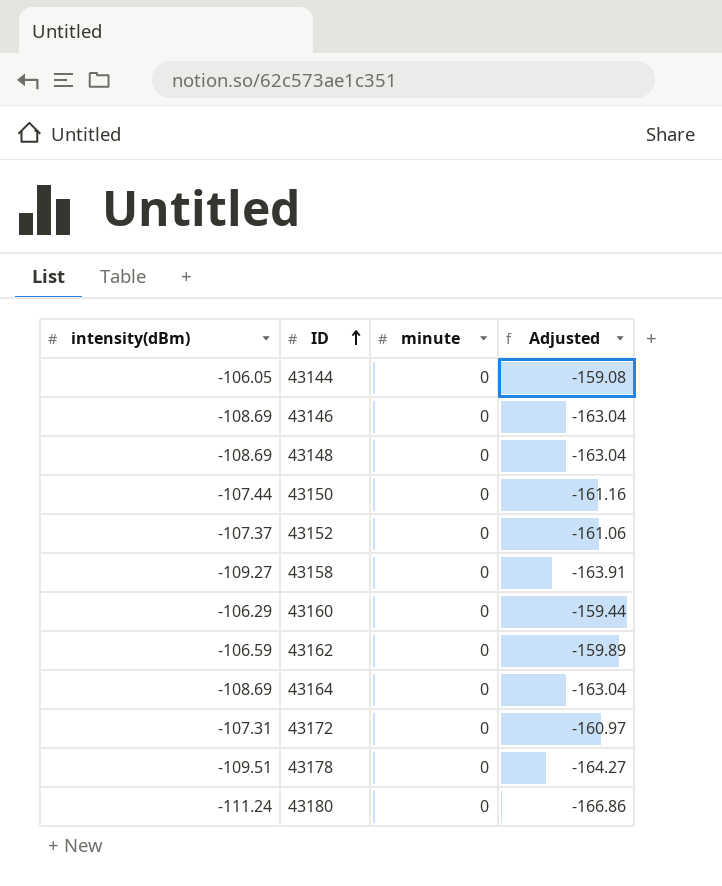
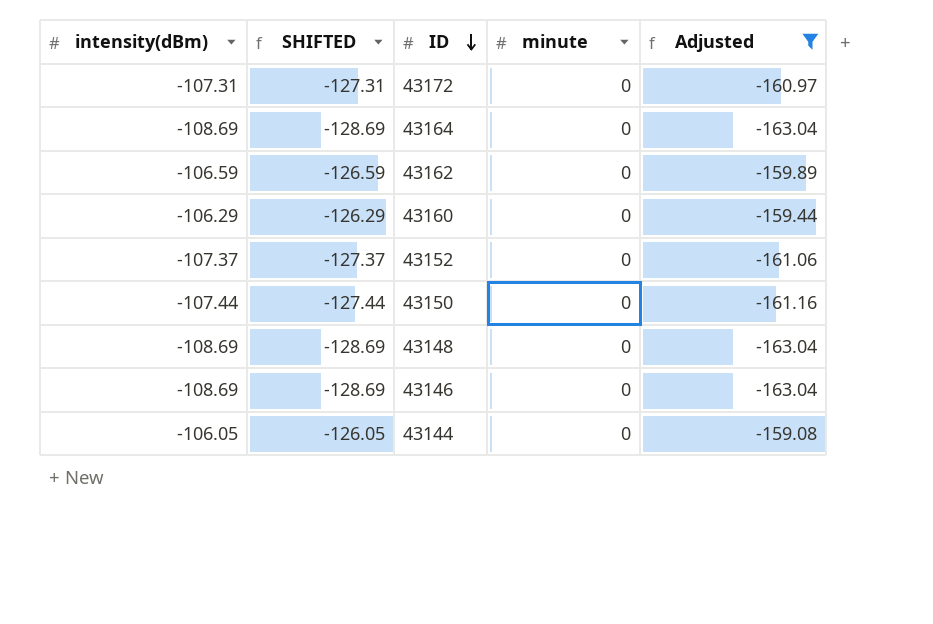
filter: none -> Adjusted >= -163.04
row order: ID ascending -> ID descending
column SHIFTED | formula: none -> [intensity(dBm)] - 20

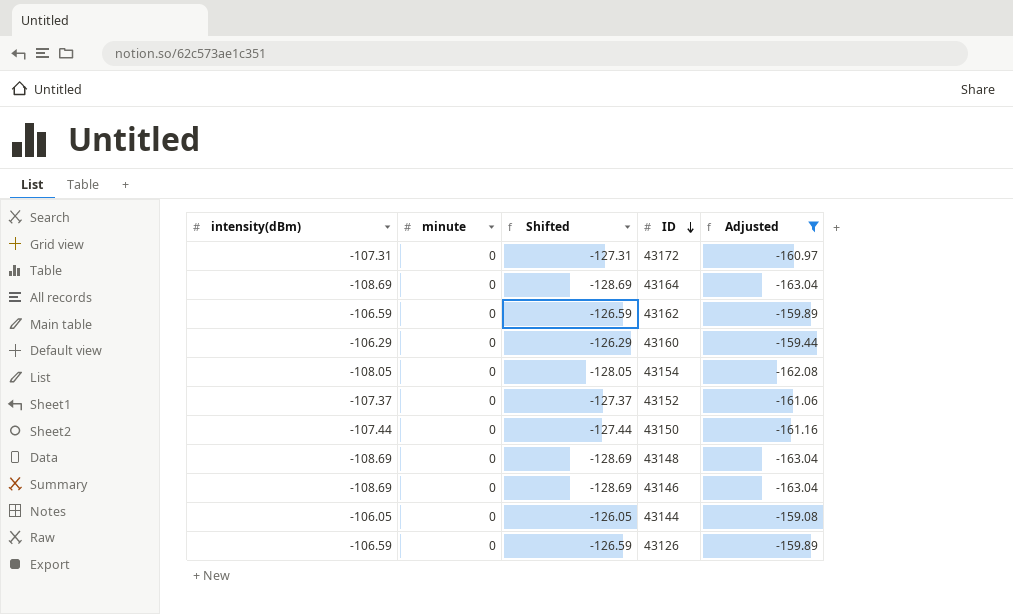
column minute | position: 4 -> 2
column name: SHIFTED -> Shifted
row 43154: none -> -108.05 | 0 | -128.05 | -162.08
row 43126: none -> -106.59 | 0 | -126.59 | -159.89

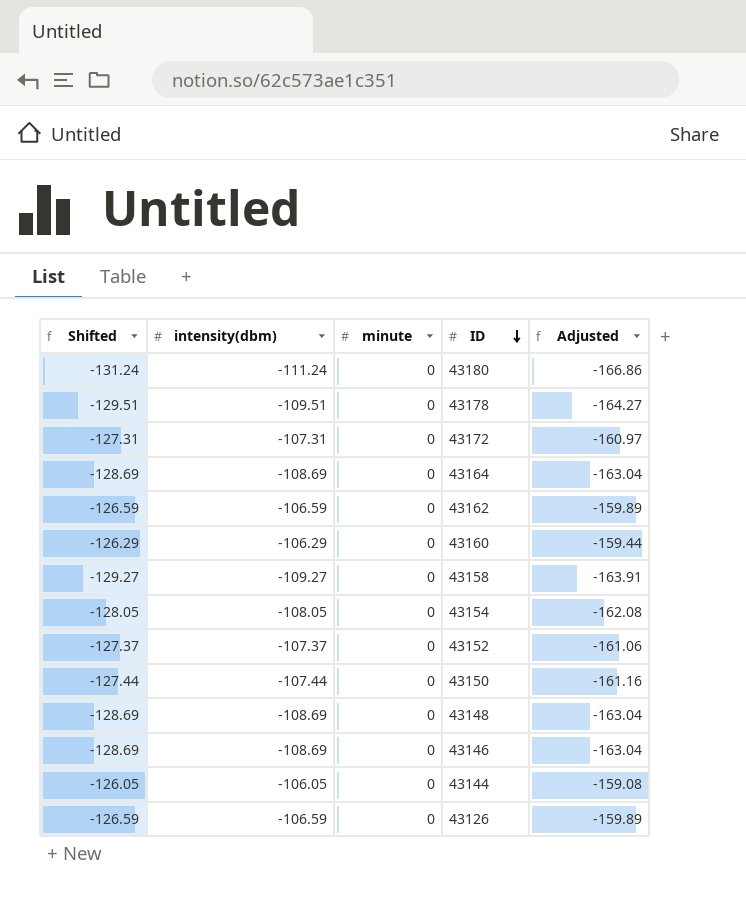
filter: Adjusted >= -163.04 -> none
column Shifted | position: 3 -> 1
column name: intensity(dBm) -> intensity(dbm)

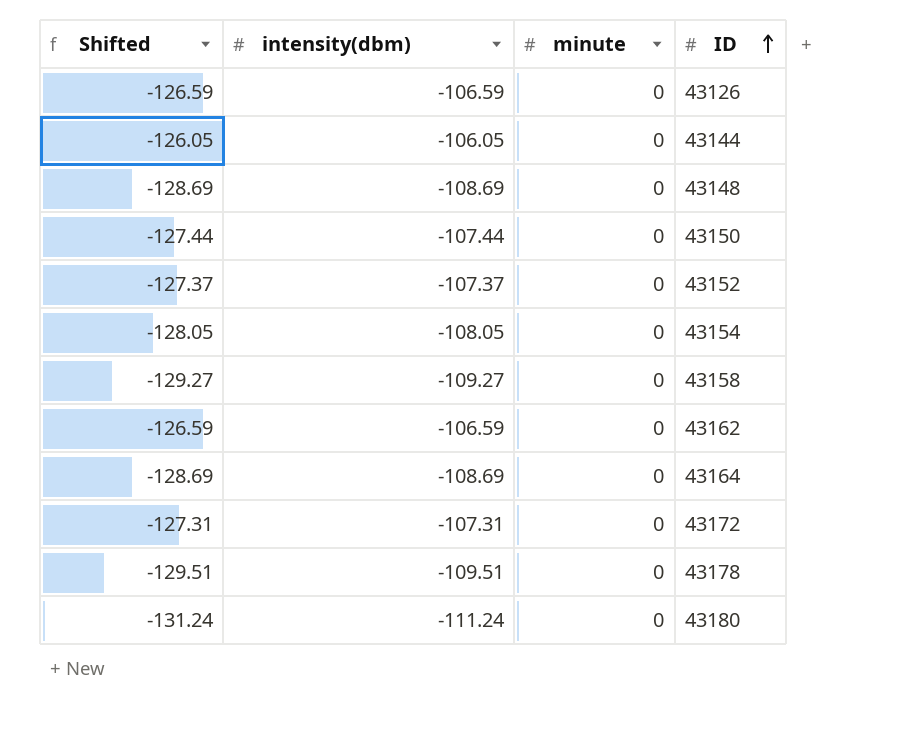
row order: ID descending -> ID ascending
column Adjusted | formula: [intensity(dbm)] * 1.5 -> none
row 43160: -126.29 | -106.29 | 0 | -159.44 -> none
row 43146: -128.69 | -108.69 | 0 | -163.04 -> none

